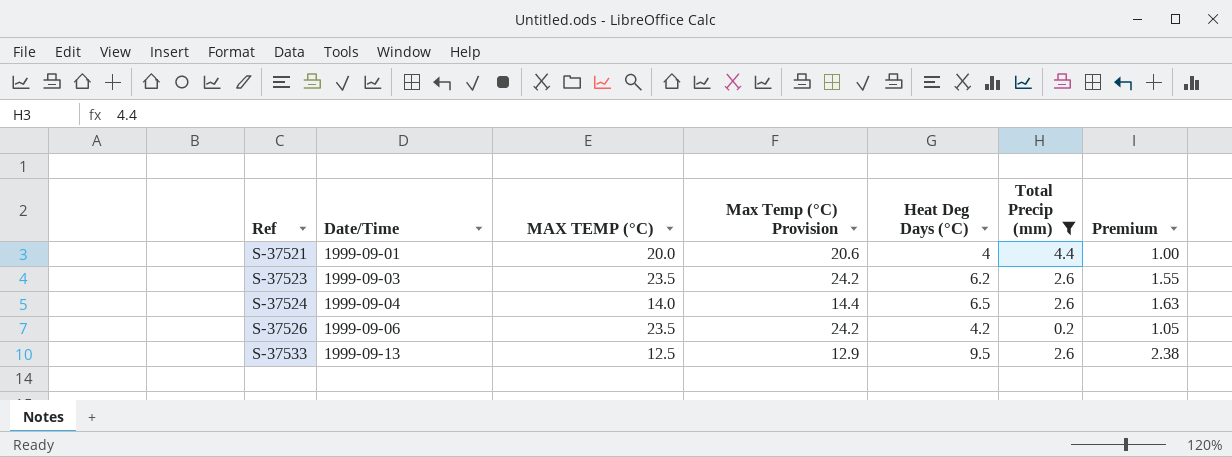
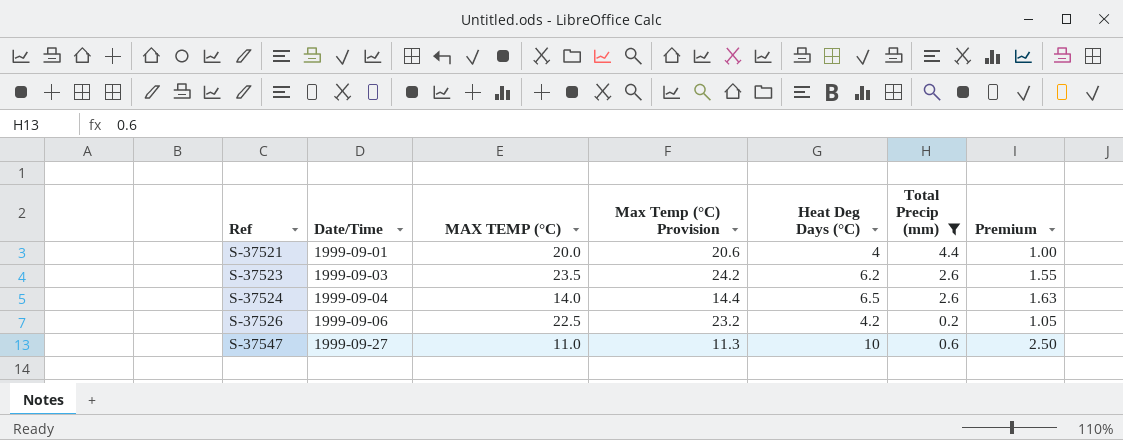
row S-37533: 1999-09-13 | 12.5 | 12.9 | 9.5 | 2.6 | 2.38 -> none
S-37526 | MAX TEMP (°C): 23.5 -> 22.5
S-37526 | Max Temp (°C) Provision: 24.2 -> 23.2
row S-37547: none -> 1999-09-27 | 11.0 | 11.3 | 10 | 0.6 | 2.50

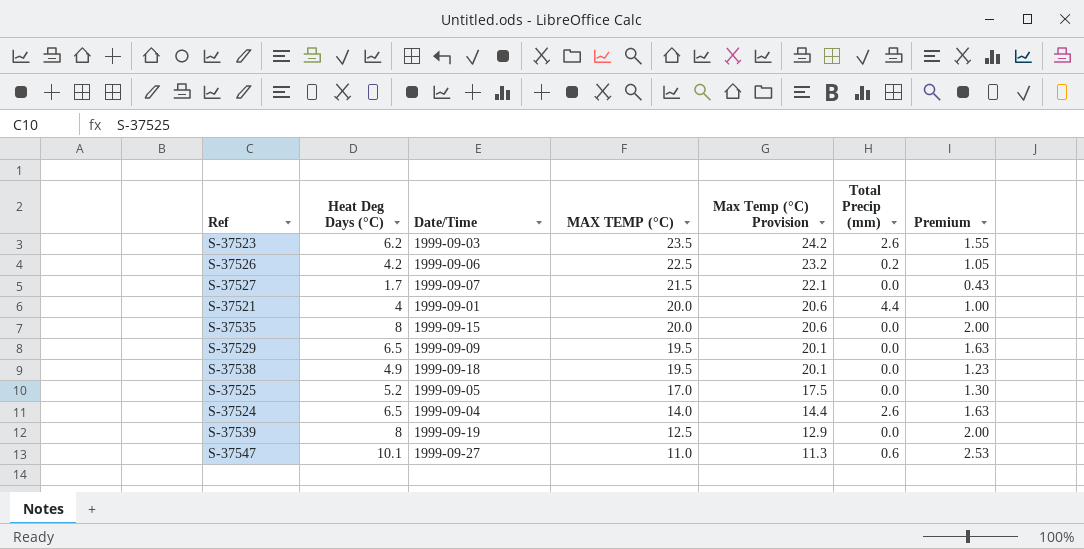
filter: Total Precip (mm) != 0.0 -> none
row order: Ref ascending -> MAX TEMP (°C) descending
column Heat Deg Days (°C) | position: 5 -> 2
S-37547 | Heat Deg Days (°C): 10 -> 10.1
S-37547 | Premium: 2.50 -> 2.53

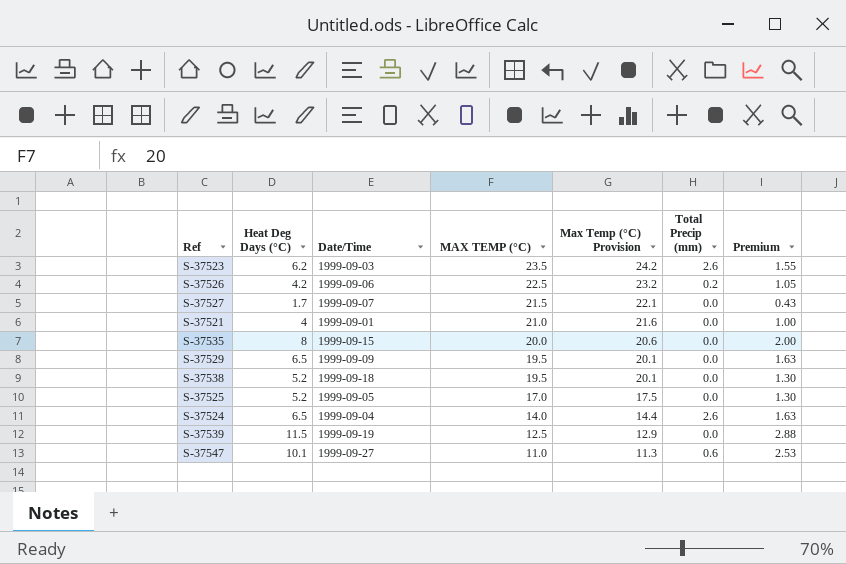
S-37521 | MAX TEMP (°C): 20.0 -> 21.0
S-37521 | Max Temp (°C) Provision: 20.6 -> 21.6
S-37521 | Total Precip (mm): 4.4 -> 0.0
S-37538 | Heat Deg Days (°C): 4.9 -> 5.2
S-37538 | Premium: 1.23 -> 1.30
S-37539 | Heat Deg Days (°C): 8 -> 11.5
S-37539 | Premium: 2.00 -> 2.88

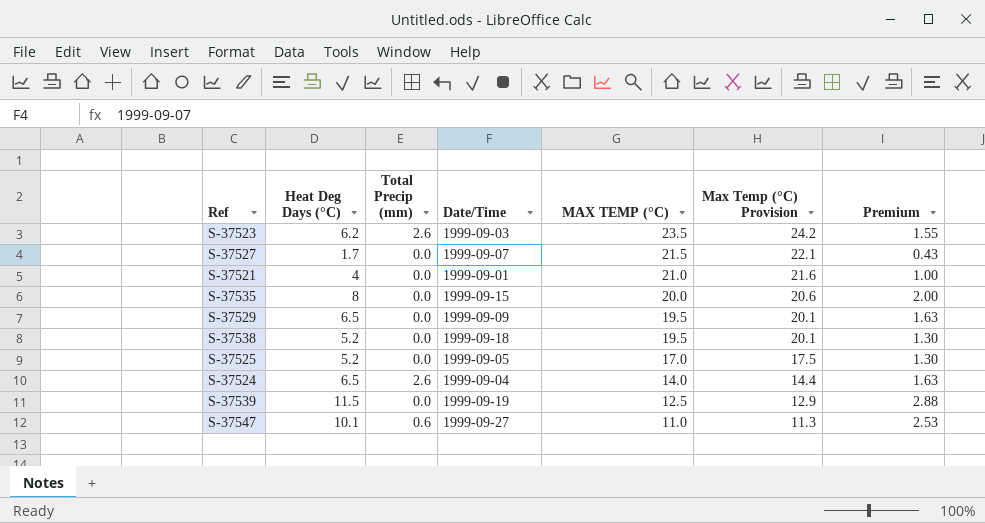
column Total Precip (mm) | position: 6 -> 3
row S-37526: 4.2 | 1999-09-06 | 22.5 | 23.2 | 0.2 | 1.05 -> none

